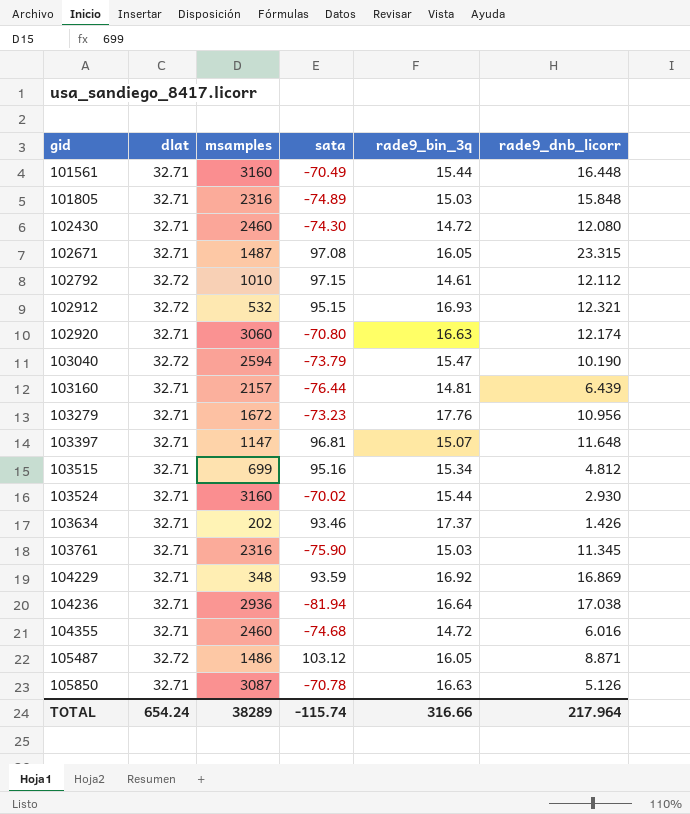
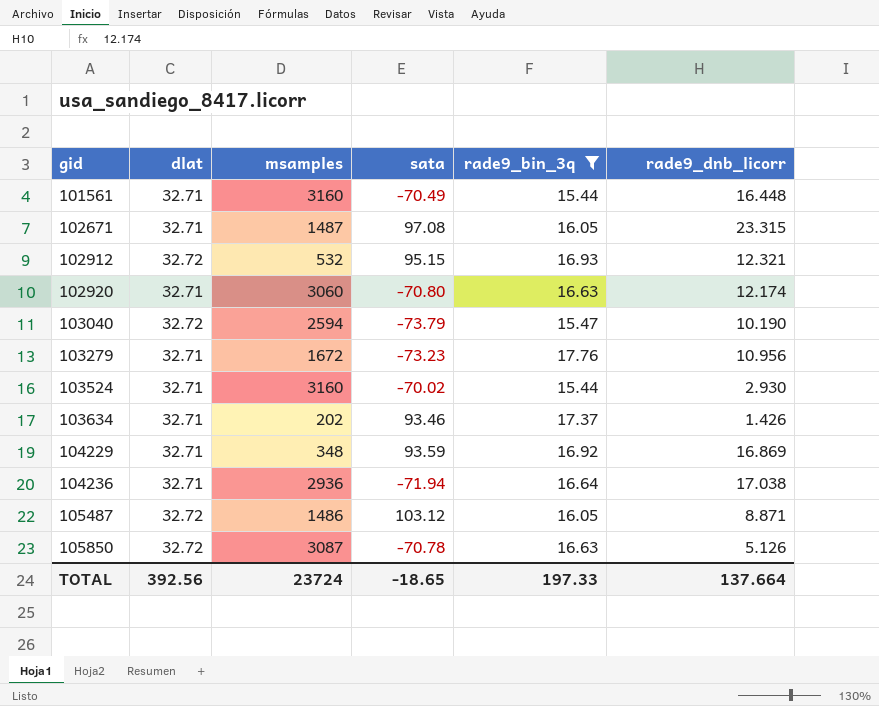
filter: none -> rade9_bin_3q >= 15.44
104236 | sata: -81.94 -> -71.94
105850 | dlat: 32.71 -> 32.72
TOTAL | dlat: 654.24 -> 392.56
TOTAL | msamples: 38289 -> 23724
TOTAL | sata: -115.74 -> -18.65
TOTAL | rade9_bin_3q: 316.66 -> 197.33
TOTAL | rade9_dnb_licorr: 217.964 -> 137.664

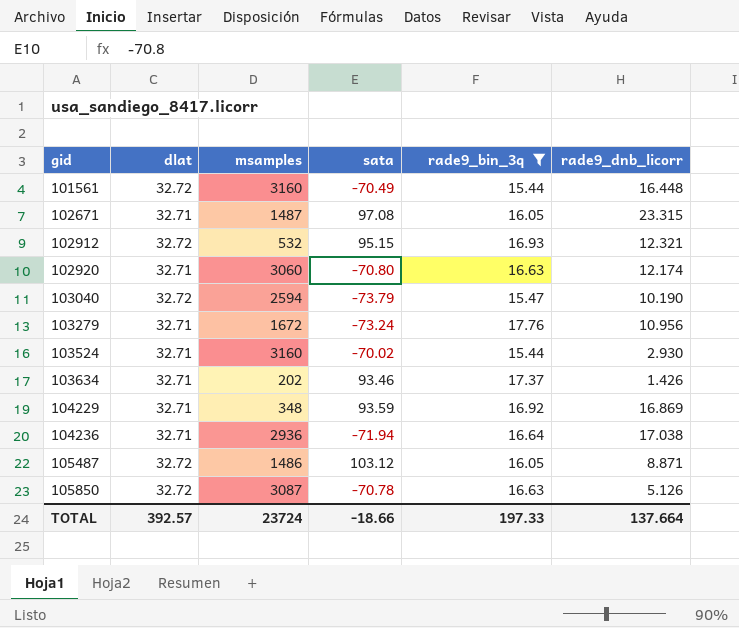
101561 | dlat: 32.71 -> 32.72
103279 | sata: -73.23 -> -73.24
TOTAL | dlat: 392.56 -> 392.57
TOTAL | sata: -18.65 -> -18.66

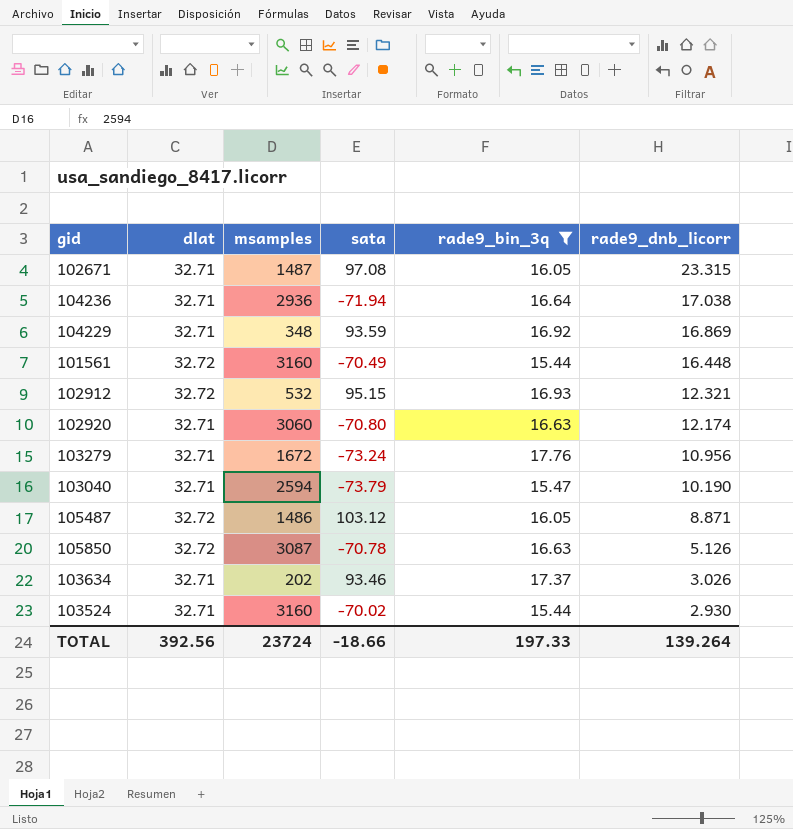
row order: gid ascending -> rade9_dnb_licorr descending
103040 | dlat: 32.72 -> 32.71
103634 | rade9_dnb_licorr: 1.426 -> 3.026
TOTAL | dlat: 392.57 -> 392.56
TOTAL | rade9_dnb_licorr: 137.664 -> 139.264

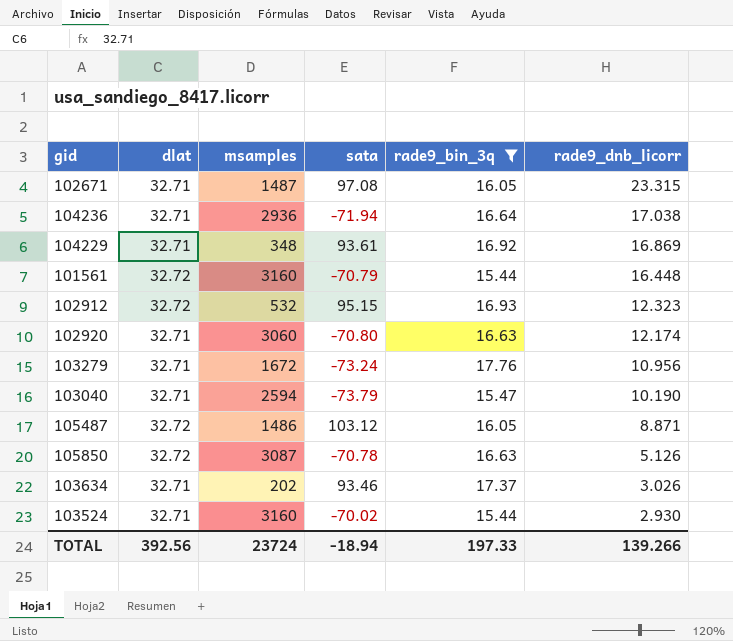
104229 | sata: 93.59 -> 93.61
101561 | sata: -70.49 -> -70.79
102912 | rade9_dnb_licorr: 12.321 -> 12.323
TOTAL | sata: -18.66 -> -18.94
TOTAL | rade9_dnb_licorr: 139.264 -> 139.266

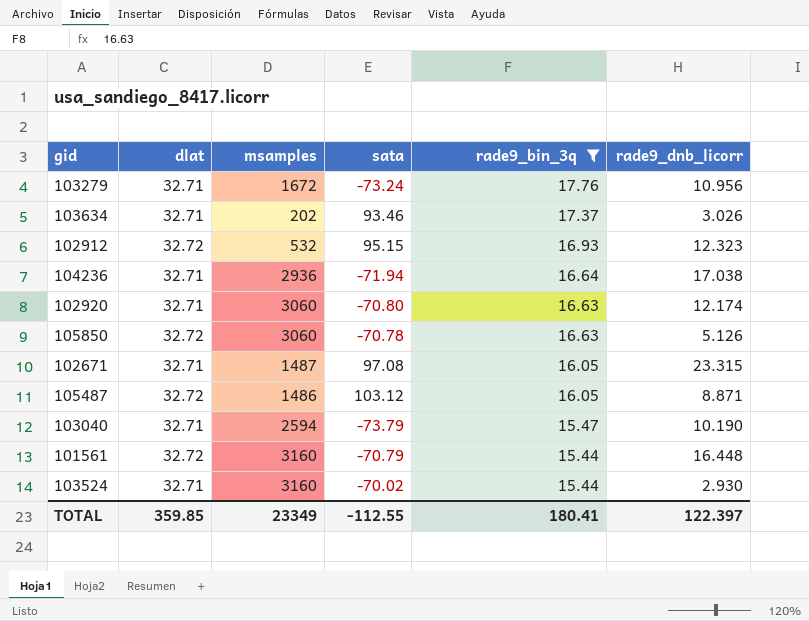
row order: rade9_dnb_licorr descending -> rade9_bin_3q descending
row 104229: 32.71 | 348 | 93.61 | 16.92 | 16.869 -> none
105850 | msamples: 3087 -> 3060
TOTAL | dlat: 392.56 -> 359.85
TOTAL | msamples: 23724 -> 23349
TOTAL | sata: -18.94 -> -112.55
TOTAL | rade9_bin_3q: 197.33 -> 180.41
TOTAL | rade9_dnb_licorr: 139.266 -> 122.397

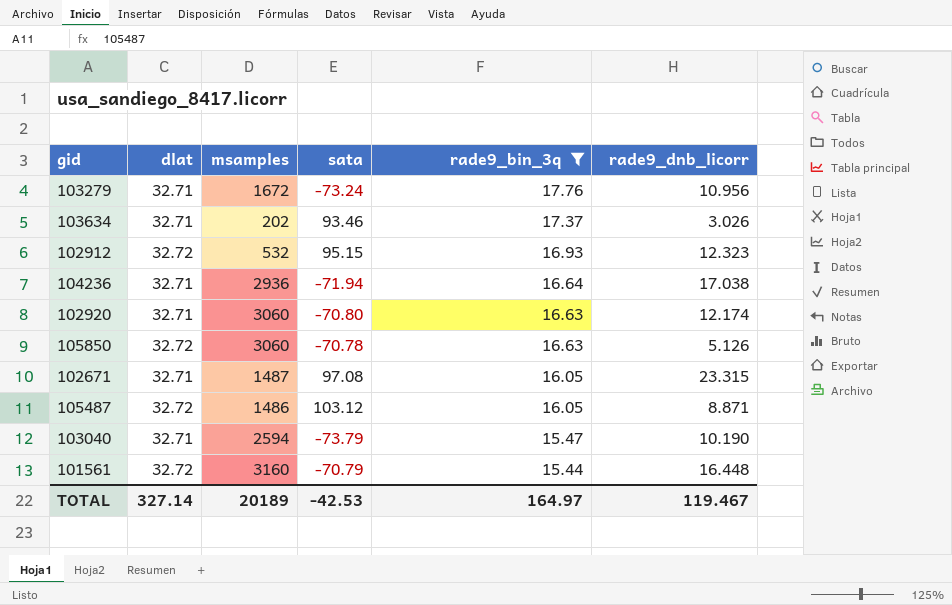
row 103524: 32.71 | 3160 | -70.02 | 15.44 | 2.930 -> none
TOTAL | dlat: 359.85 -> 327.14
TOTAL | msamples: 23349 -> 20189
TOTAL | sata: -112.55 -> -42.53
TOTAL | rade9_bin_3q: 180.41 -> 164.97
TOTAL | rade9_dnb_licorr: 122.397 -> 119.467

